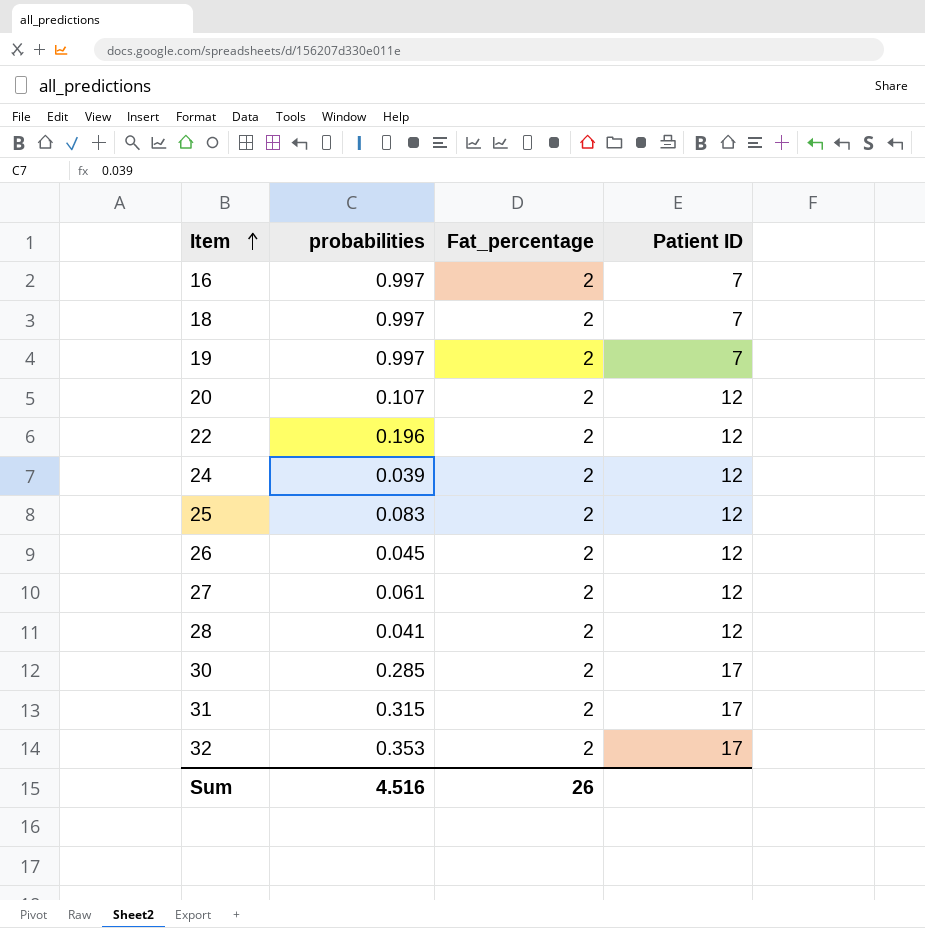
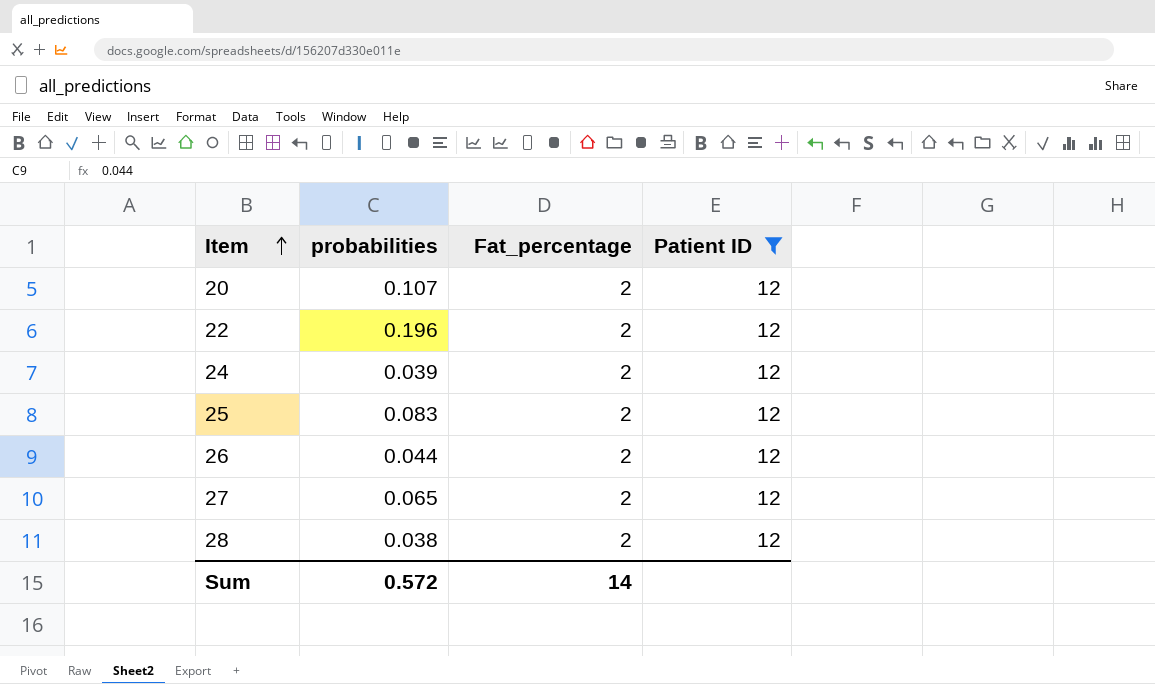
filter: none -> Patient ID = 12
26 | probabilities: 0.045 -> 0.044
27 | probabilities: 0.061 -> 0.065
28 | probabilities: 0.041 -> 0.038
Sum | probabilities: 4.516 -> 0.572
Sum | Fat_percentage: 26 -> 14

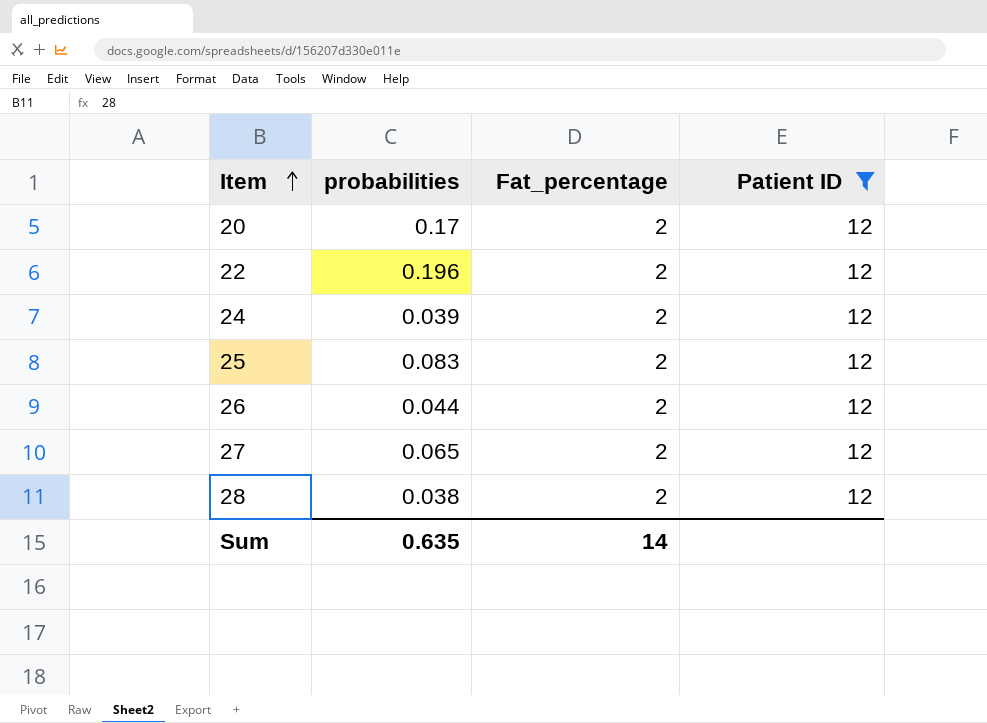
20 | probabilities: 0.107 -> 0.17
Sum | probabilities: 0.572 -> 0.635

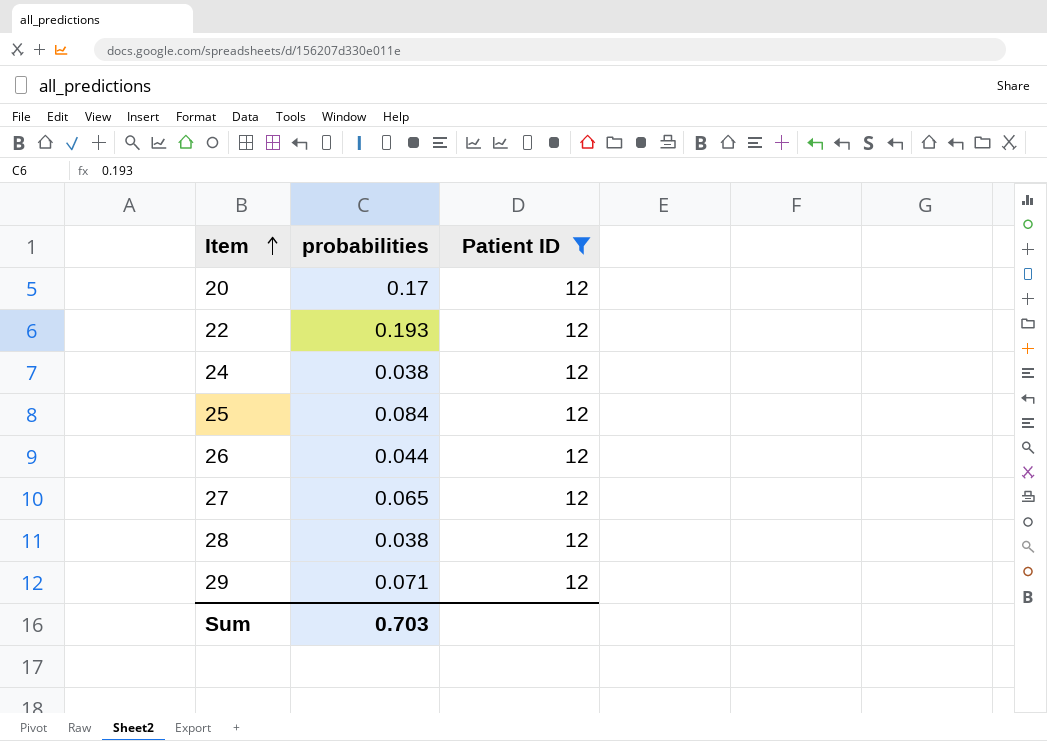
column Fat_percentage | position: 3 -> none
22 | probabilities: 0.196 -> 0.193
24 | probabilities: 0.039 -> 0.038
25 | probabilities: 0.083 -> 0.084
row 29: none -> 0.071 | 12
Sum | probabilities: 0.635 -> 0.703

